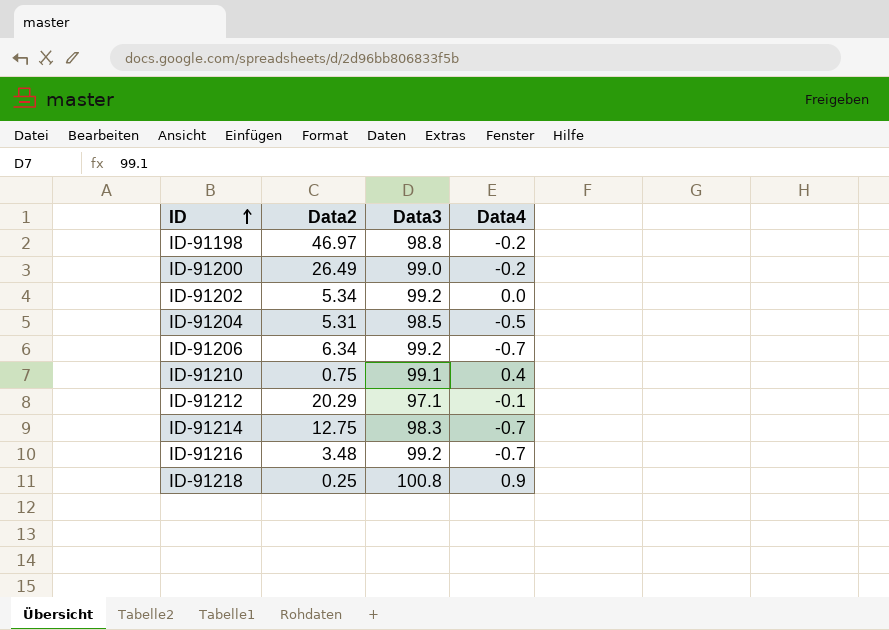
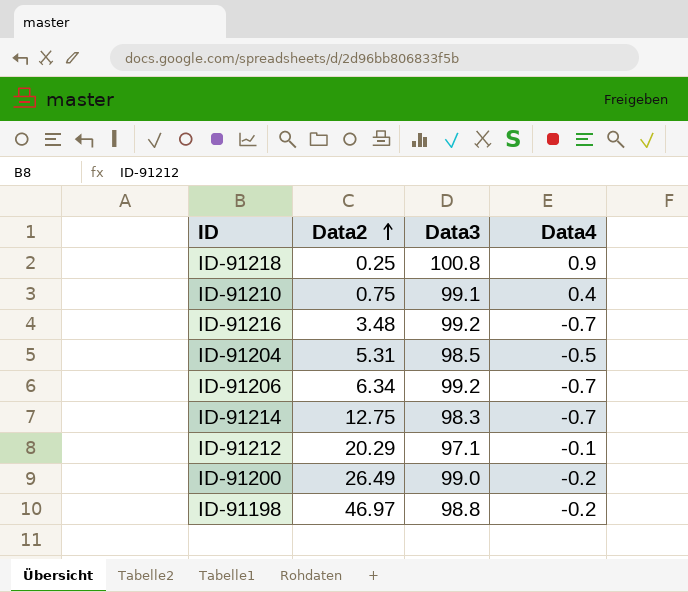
row order: ID ascending -> Data2 ascending
row ID-91202: 5.34 | 99.2 | 0.0 -> none

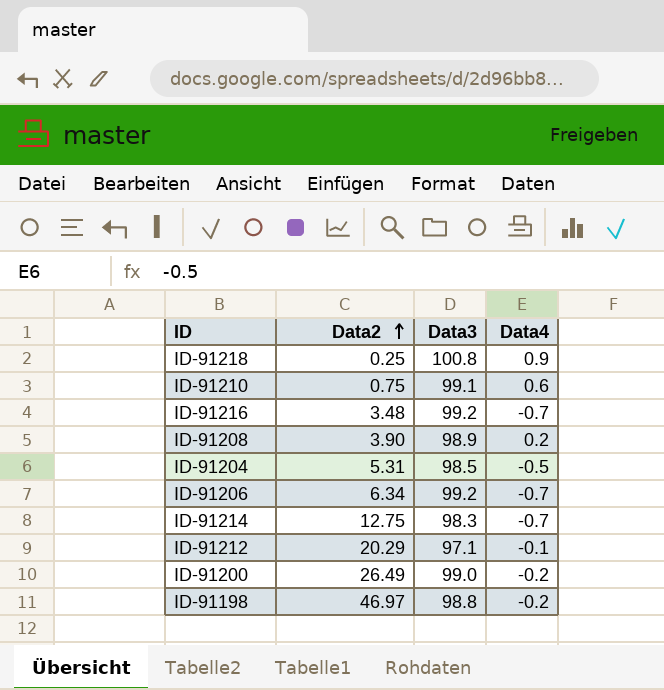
ID-91210 | Data4: 0.4 -> 0.6
row ID-91208: none -> 3.90 | 98.9 | 0.2

